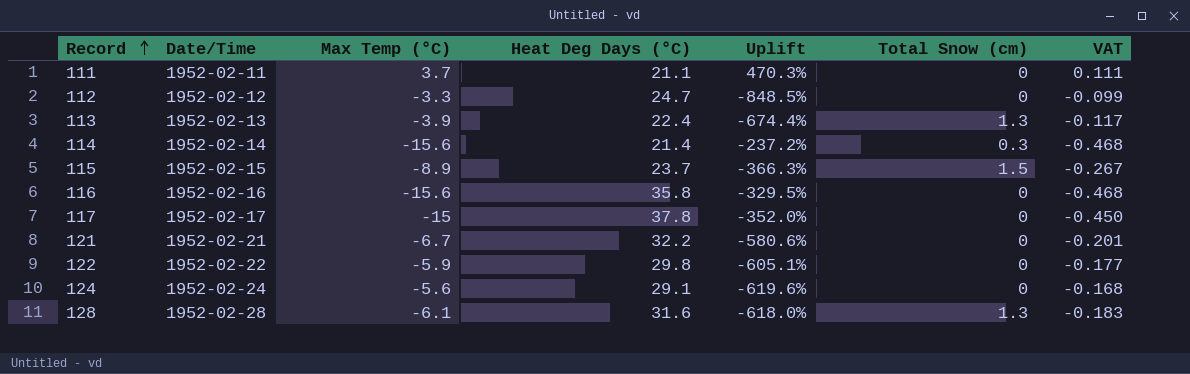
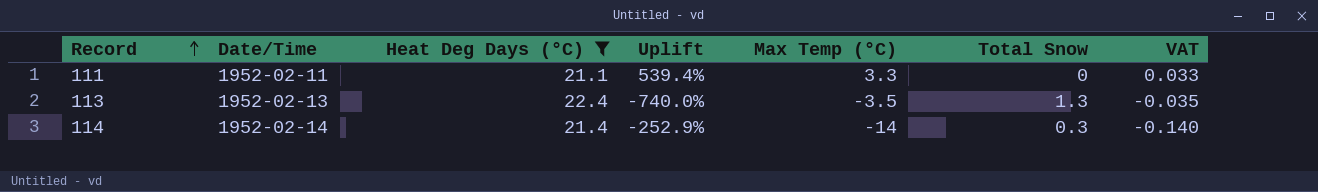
filter: none -> Heat Deg Days (°C) <= 22.4
column Max Temp (°C) | position: 3 -> 5
column name: Total Snow (cm) -> Total Snow
column VAT | formula: [Max Temp (°C)] * 0.03 -> [Max Temp (°C)] * 0.01
111 | Uplift: 470.3% -> 539.4%
111 | Max Temp (°C): 3.7 -> 3.3
113 | Uplift: -674.4% -> -740.0%
113 | Max Temp (°C): -3.9 -> -3.5
114 | Uplift: -237.2% -> -252.9%
114 | Max Temp (°C): -15.6 -> -14

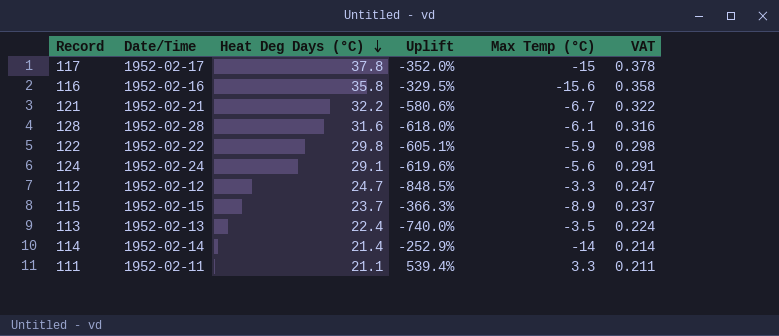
filter: Heat Deg Days (°C) <= 22.4 -> none
row order: Record ascending -> Heat Deg Days (°C) descending
column Total Snow | position: 6 -> none
column VAT | formula: [Max Temp (°C)] * 0.01 -> [Heat Deg Days (°C)] * 0.01

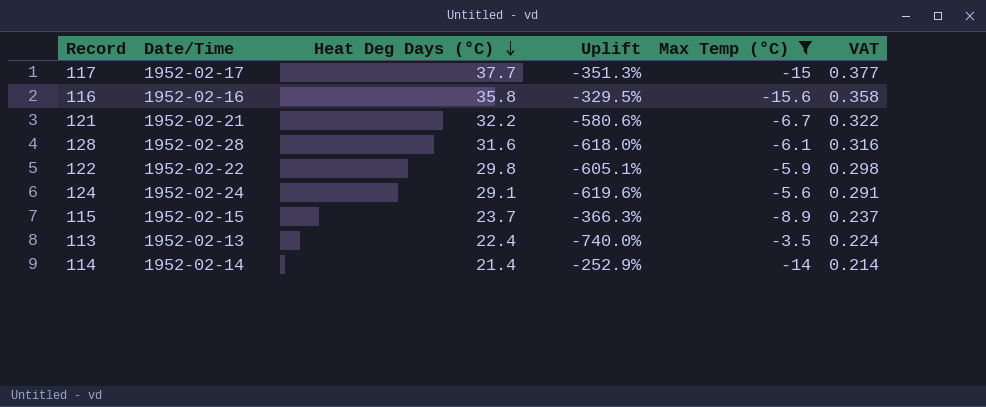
filter: none -> Max Temp (°C) <= -3.5
117 | Heat Deg Days (°C): 37.8 -> 37.7
117 | Uplift: -352.0% -> -351.3%
117 | VAT: 0.378 -> 0.377

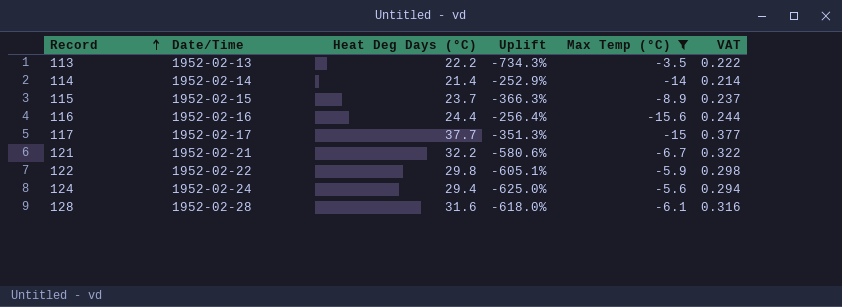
row order: Heat Deg Days (°C) descending -> Record ascending
113 | Heat Deg Days (°C): 22.4 -> 22.2
113 | Uplift: -740.0% -> -734.3%
113 | VAT: 0.224 -> 0.222
116 | Heat Deg Days (°C): 35.8 -> 24.4
116 | Uplift: -329.5% -> -256.4%
116 | VAT: 0.358 -> 0.244
124 | Heat Deg Days (°C): 29.1 -> 29.4
124 | Uplift: -619.6% -> -625.0%
124 | VAT: 0.291 -> 0.294

